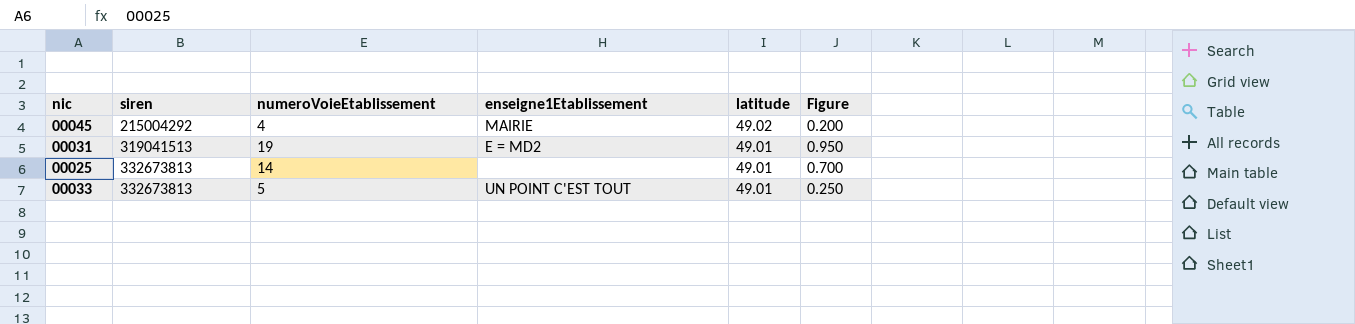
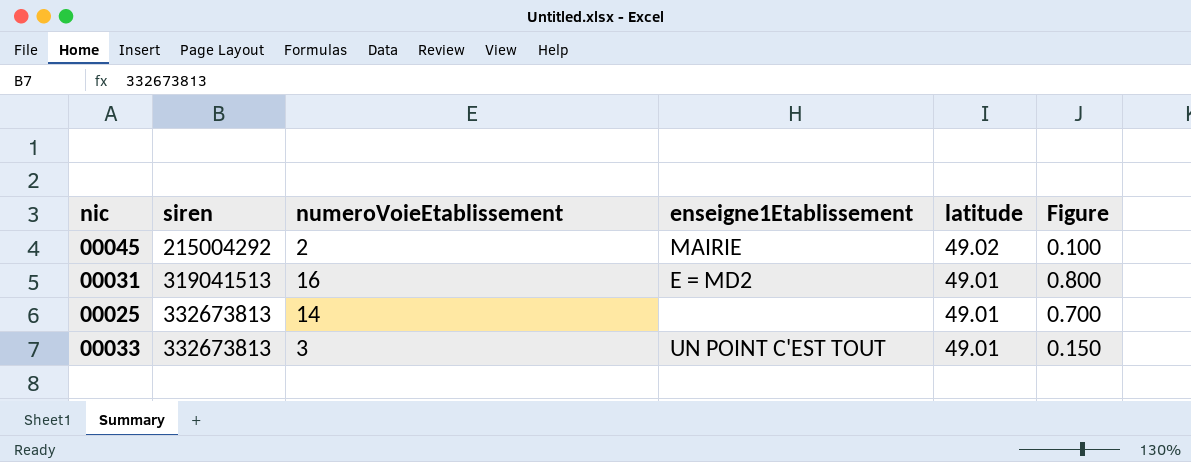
00045 | numeroVoieEtablissement: 4 -> 2
00045 | Figure: 0.200 -> 0.100
00031 | numeroVoieEtablissement: 19 -> 16
00031 | Figure: 0.950 -> 0.800
00033 | numeroVoieEtablissement: 5 -> 3
00033 | Figure: 0.250 -> 0.150

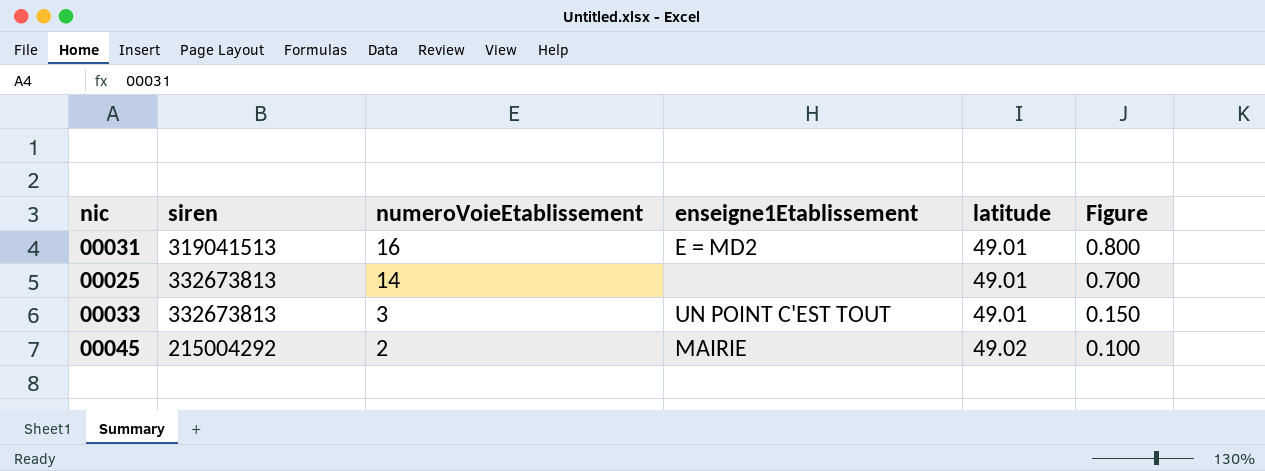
row order: siren ascending -> numeroVoieEtablissement descending

